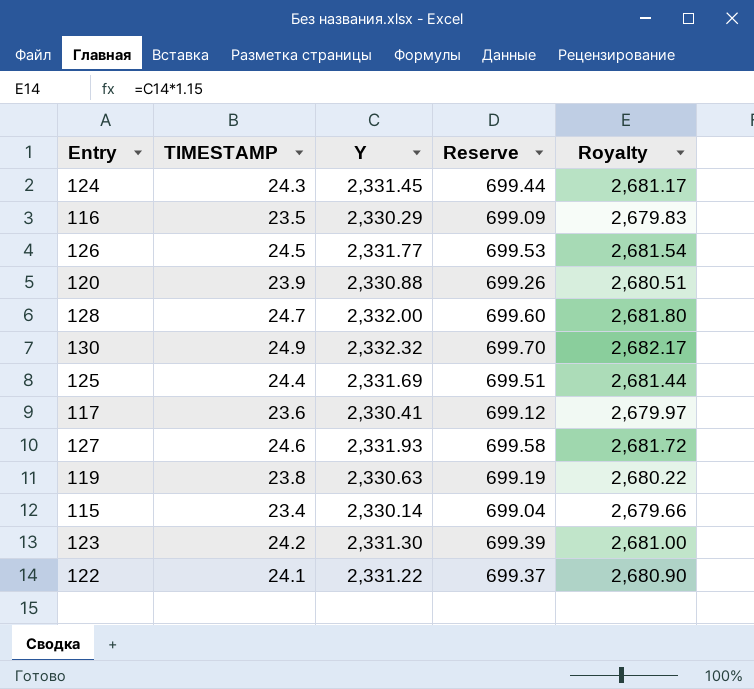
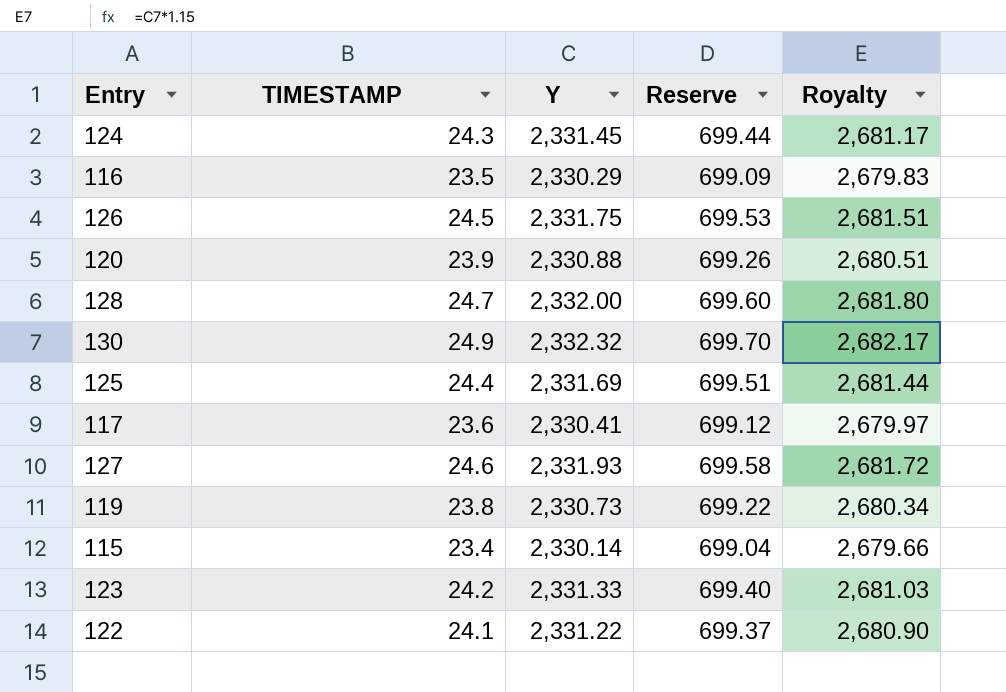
126 | Y: 2,331.77 -> 2,331.75
126 | Royalty: 2,681.54 -> 2,681.51
119 | Y: 2,330.63 -> 2,330.73
119 | Reserve: 699.19 -> 699.22
119 | Royalty: 2,680.22 -> 2,680.34
123 | Y: 2,331.30 -> 2,331.33
123 | Reserve: 699.39 -> 699.40
123 | Royalty: 2,681.00 -> 2,681.03

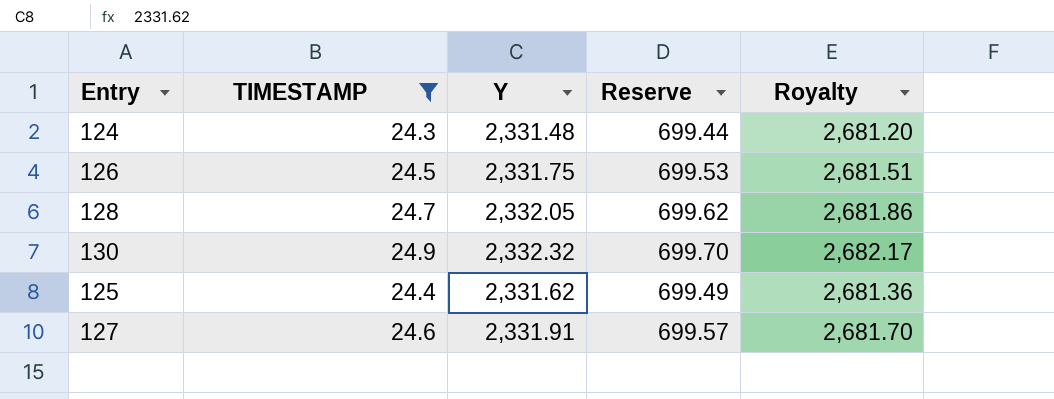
filter: none -> TIMESTAMP >= 24.3
124 | Y: 2,331.45 -> 2,331.48
124 | Royalty: 2,681.17 -> 2,681.20
128 | Y: 2,332.00 -> 2,332.05
128 | Reserve: 699.60 -> 699.62
128 | Royalty: 2,681.80 -> 2,681.86
125 | Y: 2,331.69 -> 2,331.62
125 | Reserve: 699.51 -> 699.49
125 | Royalty: 2,681.44 -> 2,681.36
127 | Y: 2,331.93 -> 2,331.91
127 | Reserve: 699.58 -> 699.57
127 | Royalty: 2,681.72 -> 2,681.70

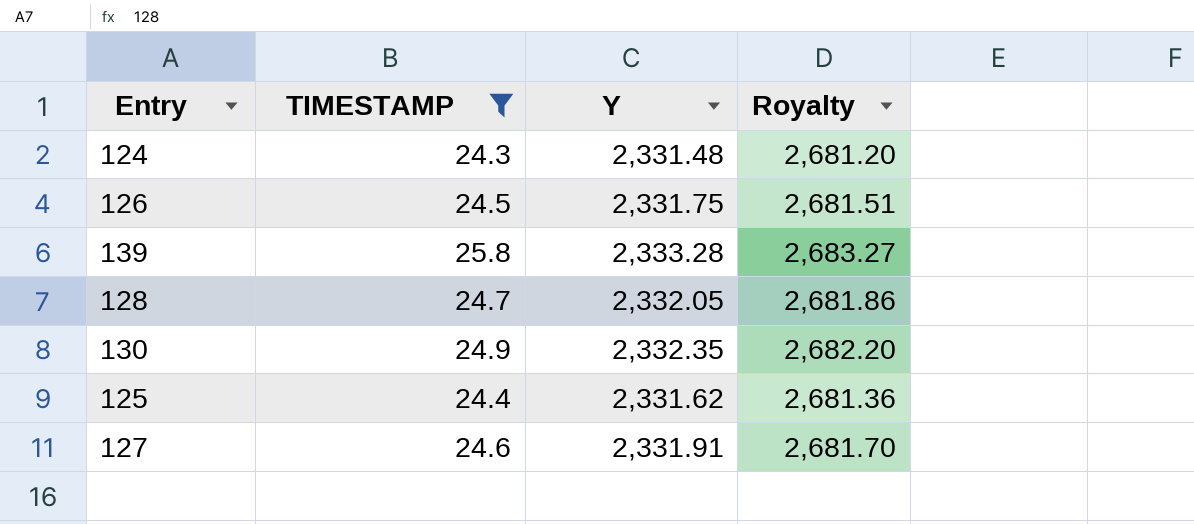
column Reserve | formula: [Y] * 0.3 -> none
row 139: none -> 25.8 | 2,333.28 | 2,683.27
130 | Y: 2,332.32 -> 2,332.35
130 | Royalty: 2,682.17 -> 2,682.20

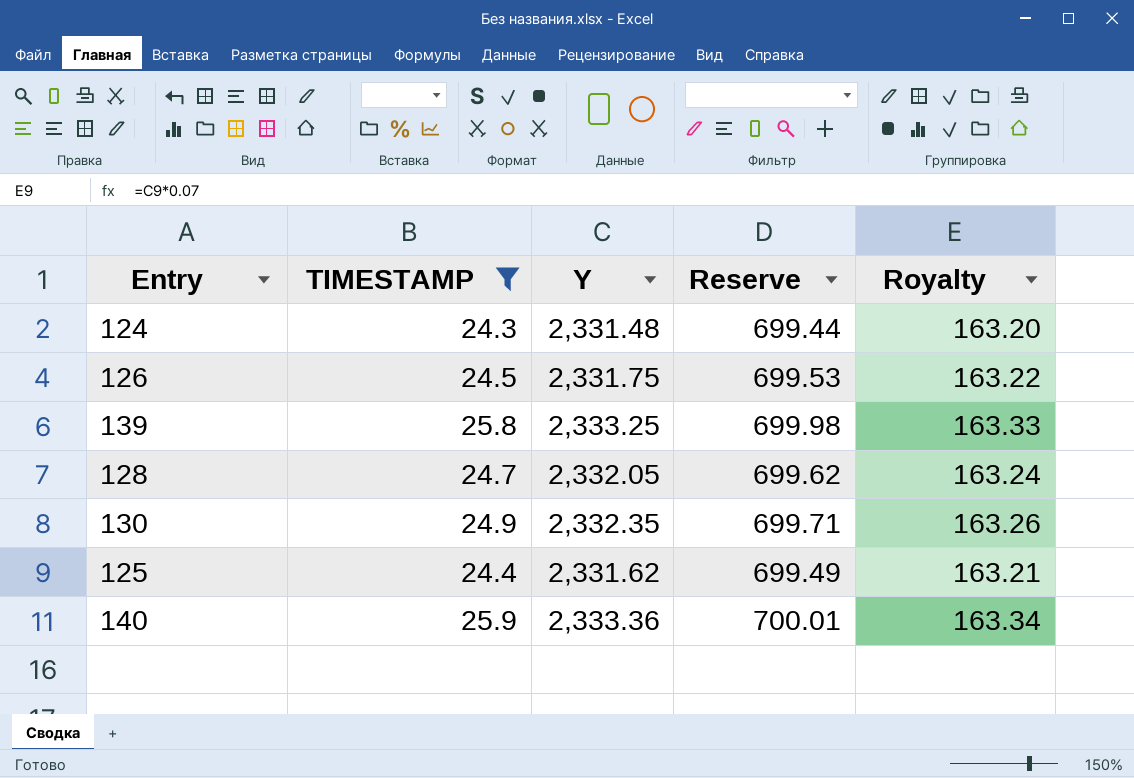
column Reserve | formula: none -> [Y] * 0.3
column Royalty | formula: [Y] * 1.15 -> [Y] * 0.07
row 127: 24.6 | 2,331.91 | 2,681.70 -> none
139 | Y: 2,333.28 -> 2,333.25
row 140: none -> 25.9 | 2,333.36 | 700.01 | 163.34

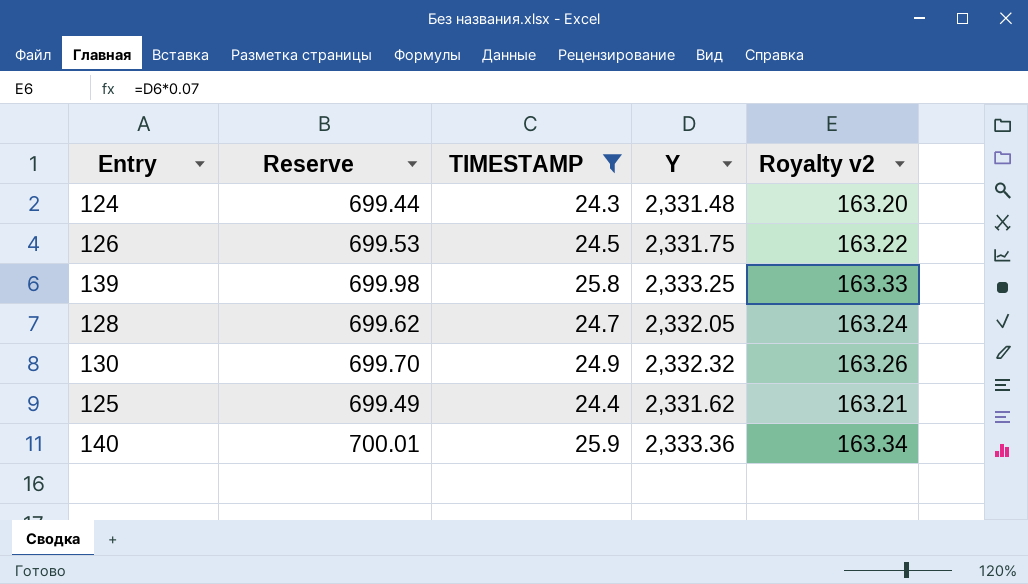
column Reserve | position: 4 -> 2
column name: Royalty -> Royalty v2
130 | Reserve: 699.71 -> 699.70
130 | Y: 2,332.35 -> 2,332.32

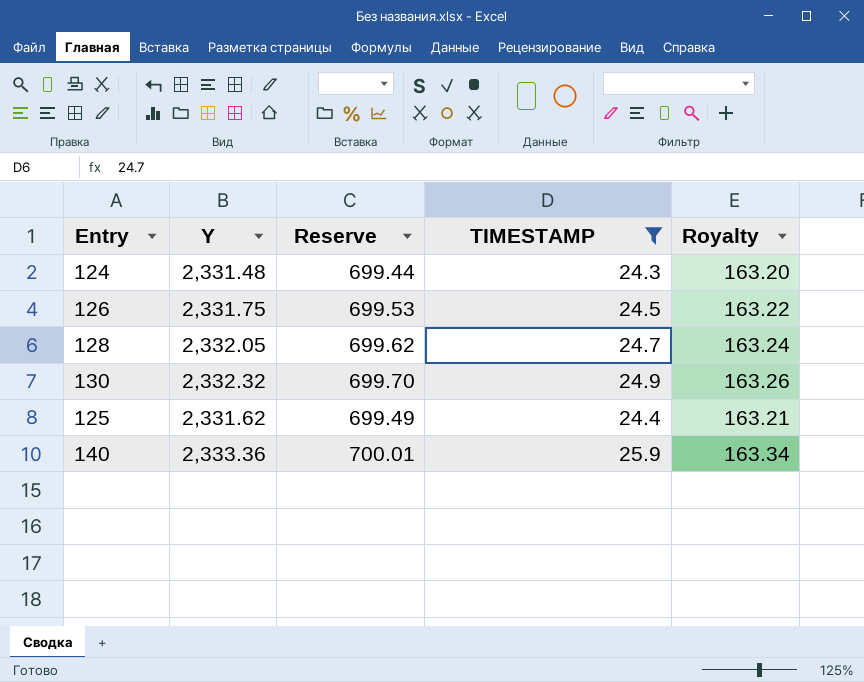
column Y | position: 4 -> 2
column name: Royalty v2 -> Royalty
row 139: 699.98 | 25.8 | 2,333.25 | 163.33 -> none

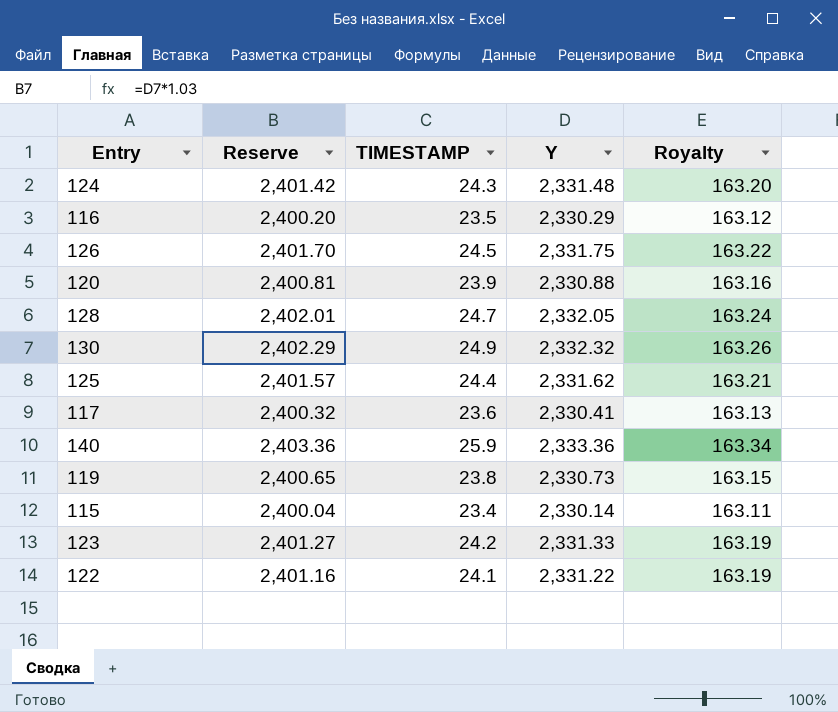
filter: TIMESTAMP >= 24.3 -> none
column Reserve | formula: [Y] * 0.3 -> [Y] * 1.03
column Y | position: 2 -> 4

